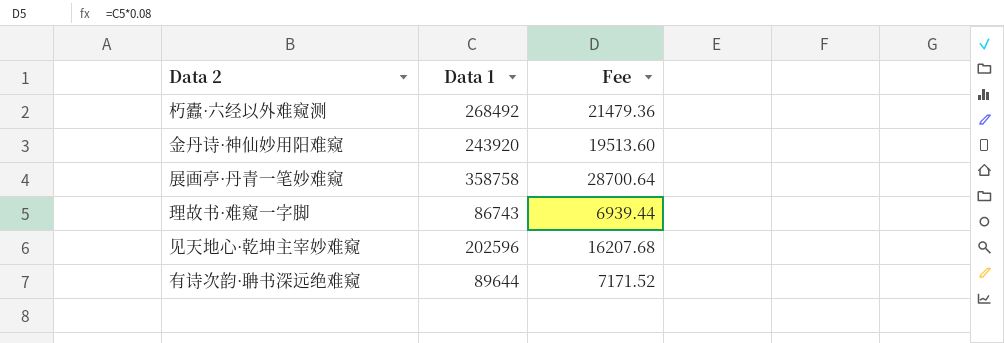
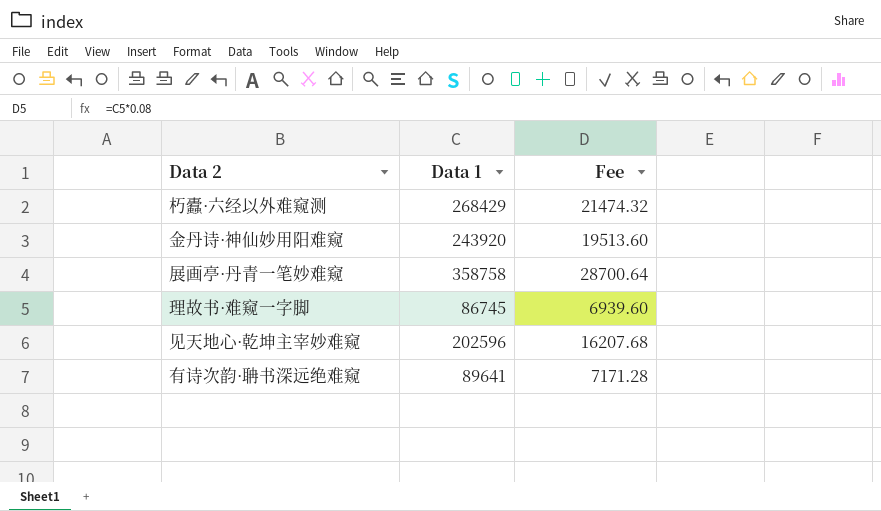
朽蠹·六经以外难窥测 | Data 1: 268492 -> 268429
朽蠹·六经以外难窥测 | Fee: 21479.36 -> 21474.32
理故书·难窥一字脚 | Data 1: 86743 -> 86745
理故书·难窥一字脚 | Fee: 6939.44 -> 6939.60
有诗次韵·聃书深远绝难窥 | Data 1: 89644 -> 89641
有诗次韵·聃书深远绝难窥 | Fee: 7171.52 -> 7171.28

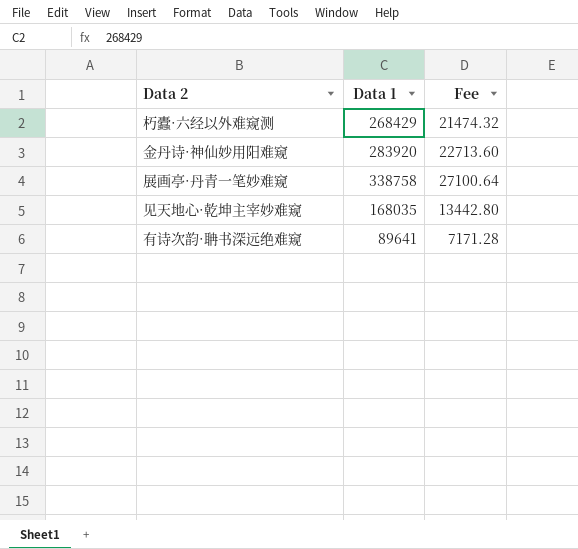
row 理故书·难窥一字脚: 86745 | 6939.60 -> none
金丹诗·神仙妙用阳难窥 | Data 1: 243920 -> 283920
金丹诗·神仙妙用阳难窥 | Fee: 19513.60 -> 22713.60
展画亭·丹青一笔妙难窥 | Data 1: 358758 -> 338758
展画亭·丹青一笔妙难窥 | Fee: 28700.64 -> 27100.64
见天地心·乾坤主宰妙难窥 | Data 1: 202596 -> 168035
见天地心·乾坤主宰妙难窥 | Fee: 16207.68 -> 13442.80

